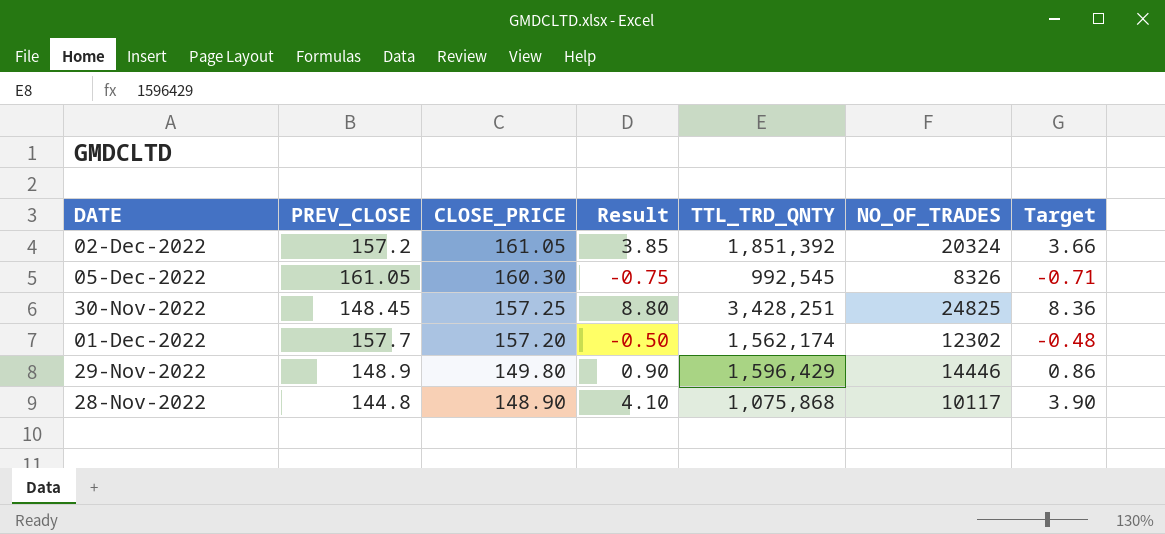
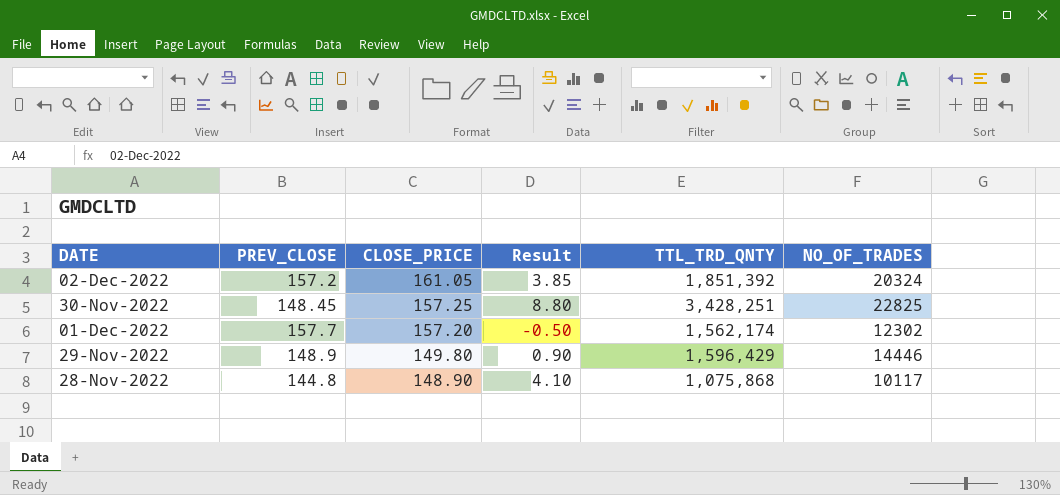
column Target | formula: [Result] * 0.95 -> none
row 05-Dec-2022: 161.05 | 160.30 | -0.75 | 992,545 | 8326 | -0.71 -> none
30-Nov-2022 | NO_OF_TRADES: 24825 -> 22825

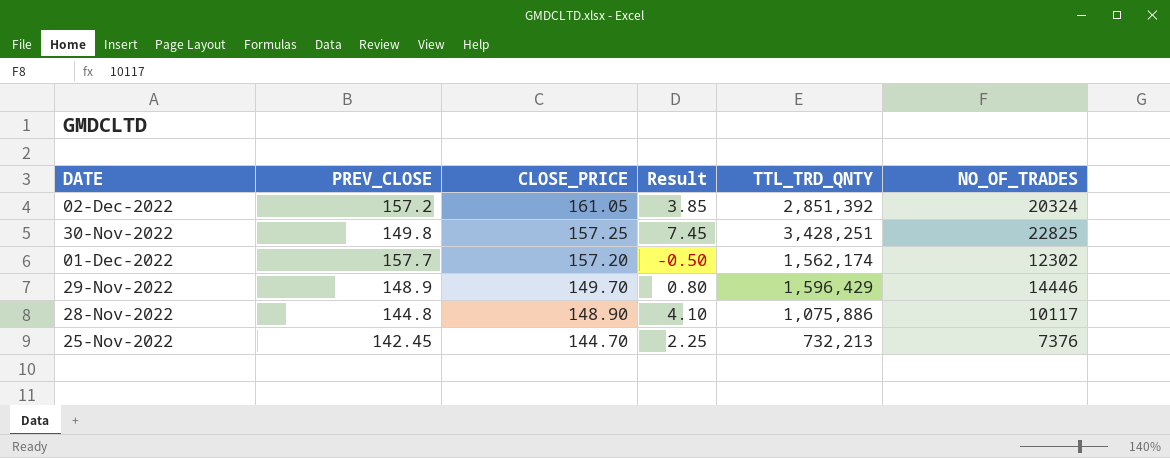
02-Dec-2022 | TTL_TRD_QNTY: 1,851,392 -> 2,851,392
30-Nov-2022 | PREV_CLOSE: 148.45 -> 149.8
30-Nov-2022 | Result: 8.80 -> 7.45
29-Nov-2022 | CLOSE_PRICE: 149.80 -> 149.70
29-Nov-2022 | Result: 0.90 -> 0.80
28-Nov-2022 | TTL_TRD_QNTY: 1,075,868 -> 1,075,886
row 25-Nov-2022: none -> 142.45 | 144.70 | 2.25 | 732,213 | 7376

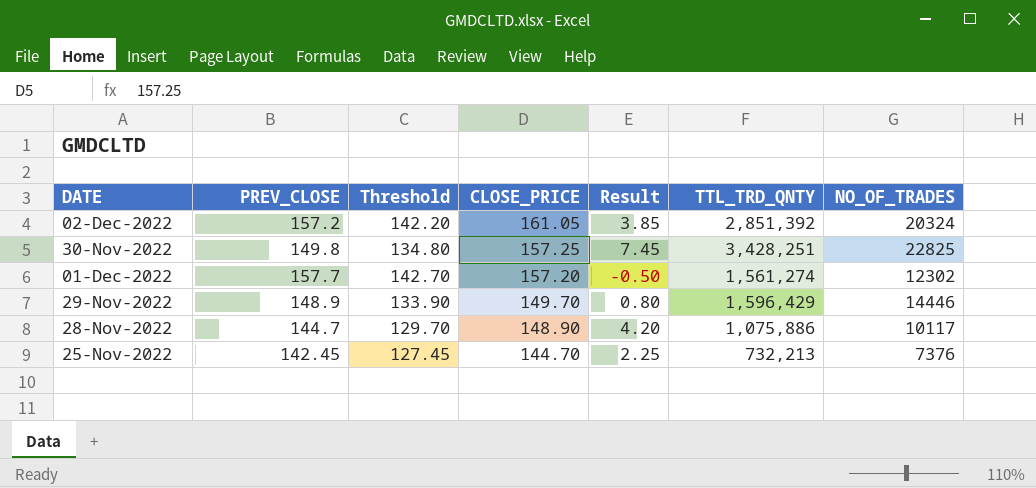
column Threshold | formula: none -> [PREV_CLOSE] - 15
01-Dec-2022 | TTL_TRD_QNTY: 1,562,174 -> 1,561,274
28-Nov-2022 | PREV_CLOSE: 144.8 -> 144.7
28-Nov-2022 | Result: 4.10 -> 4.20

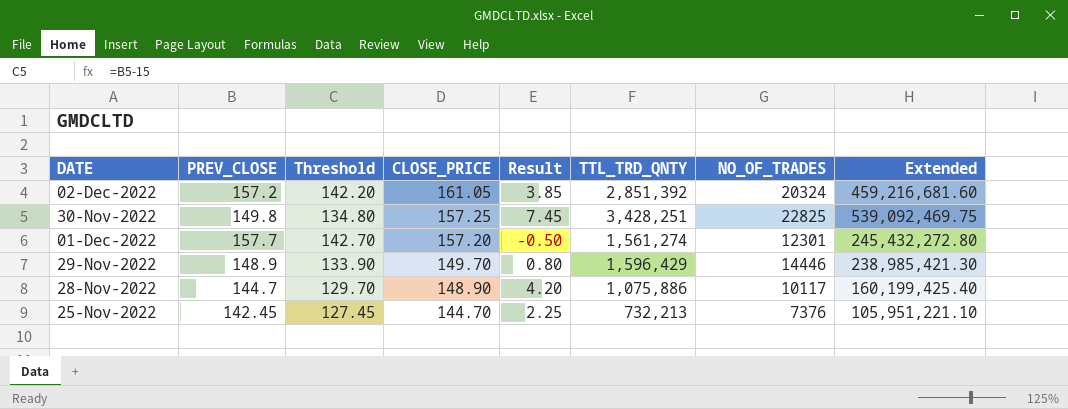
column Extended | formula: none -> [CLOSE_PRICE] * [TTL_TRD_QNTY]
01-Dec-2022 | NO_OF_TRADES: 12302 -> 12301

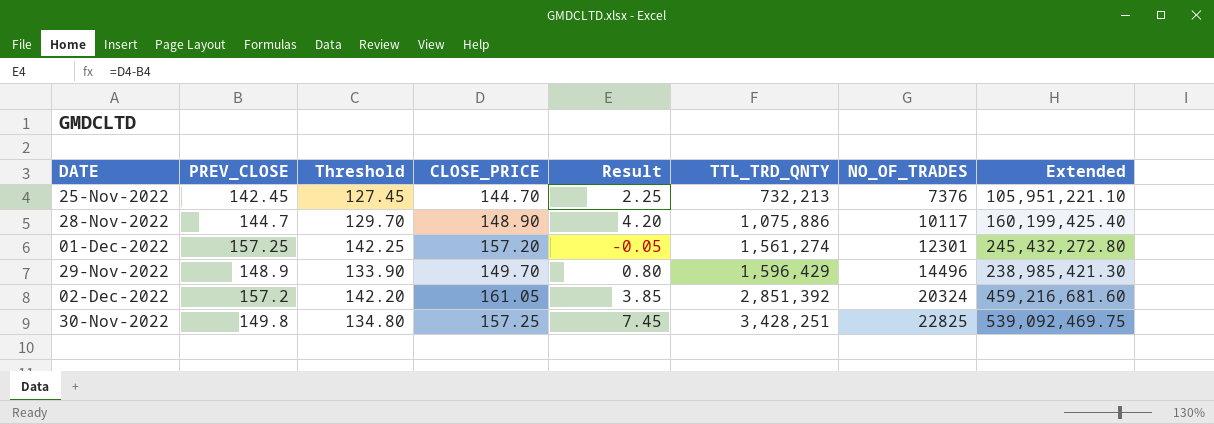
row order: CLOSE_PRICE descending -> TTL_TRD_QNTY ascending
01-Dec-2022 | PREV_CLOSE: 157.7 -> 157.25
01-Dec-2022 | Threshold: 142.70 -> 142.25
01-Dec-2022 | Result: -0.50 -> -0.05
29-Nov-2022 | NO_OF_TRADES: 14446 -> 14496

